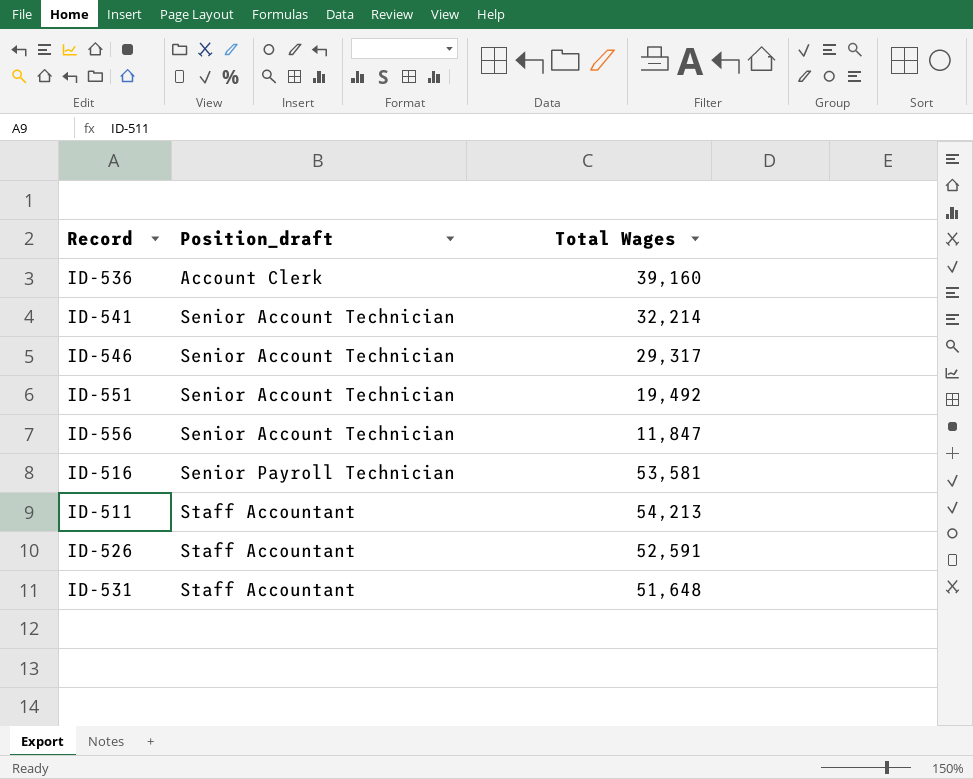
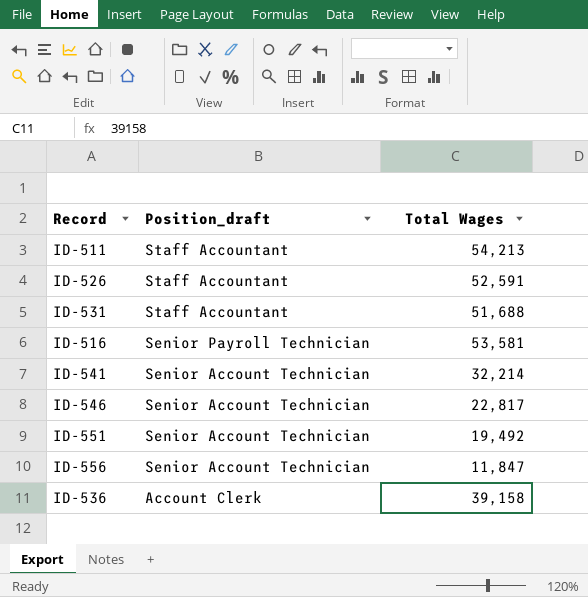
row order: Position_draft ascending -> Position_draft descending
ID-531 | Total Wages: 51,648 -> 51,688
ID-546 | Total Wages: 29,317 -> 22,817
ID-536 | Total Wages: 39,160 -> 39,158

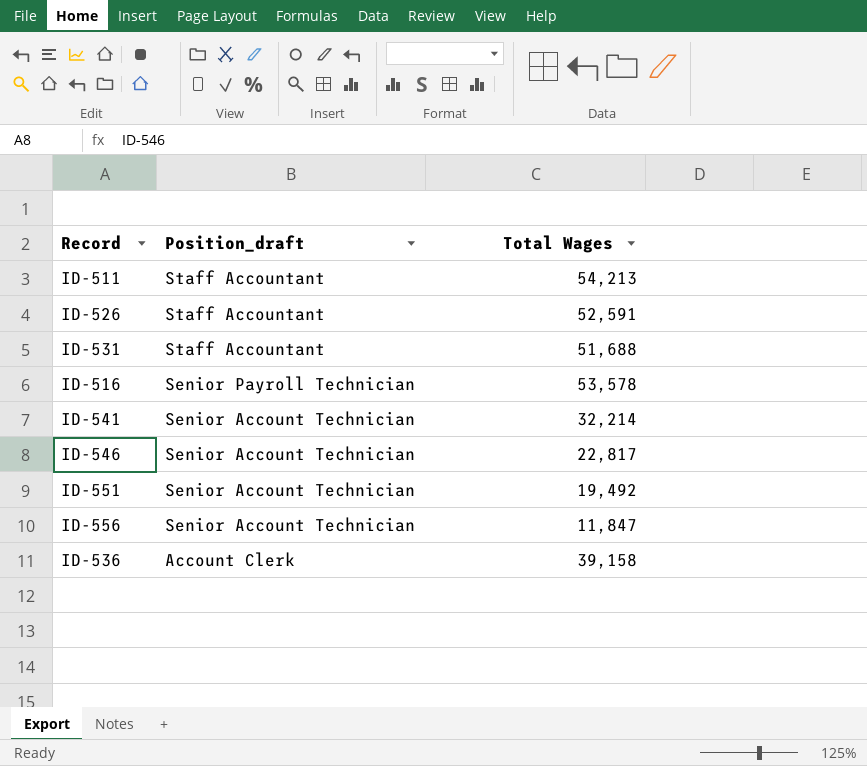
ID-516 | Total Wages: 53,581 -> 53,578

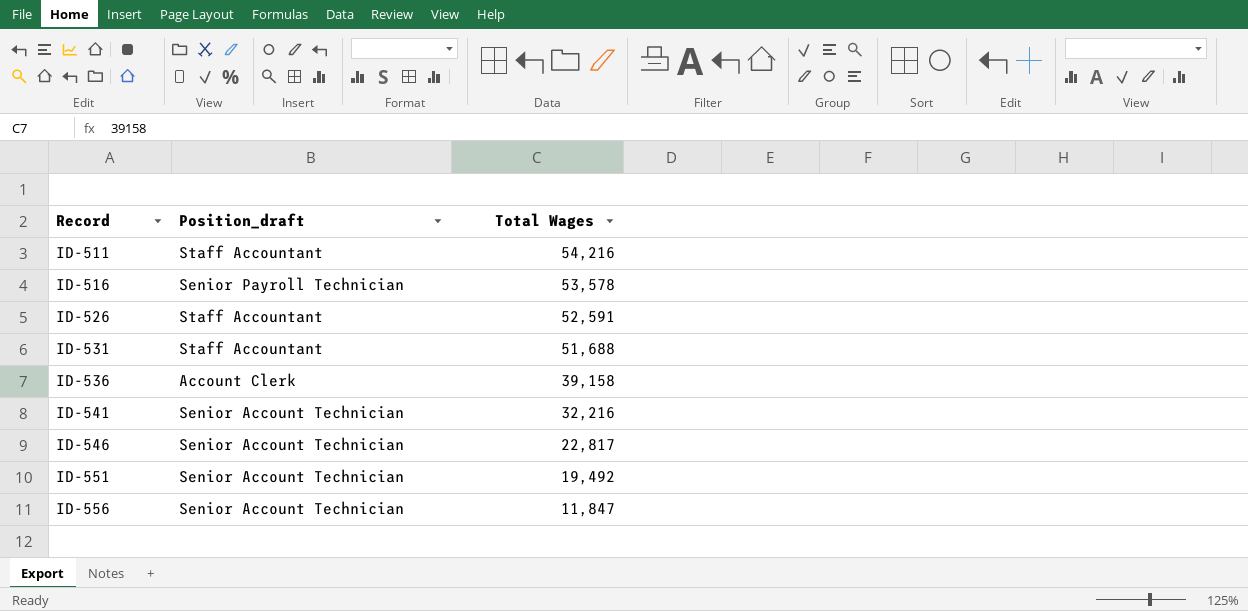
row order: Position_draft descending -> Record ascending
ID-511 | Total Wages: 54,213 -> 54,216
ID-541 | Total Wages: 32,214 -> 32,216

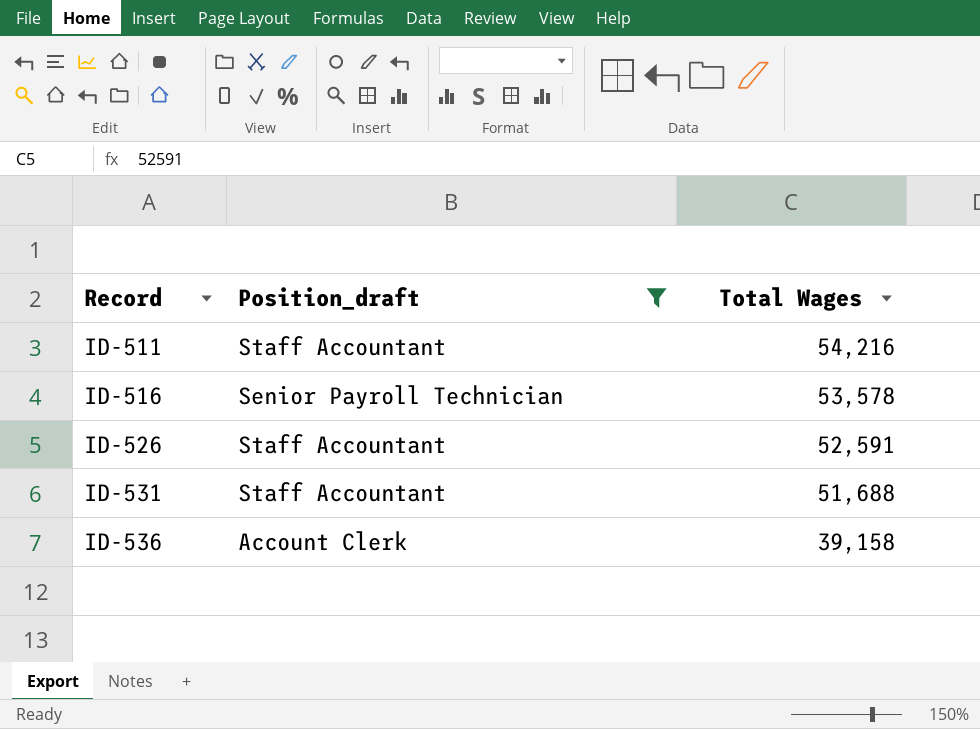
filter: none -> Position_draft != Senior Account Technician

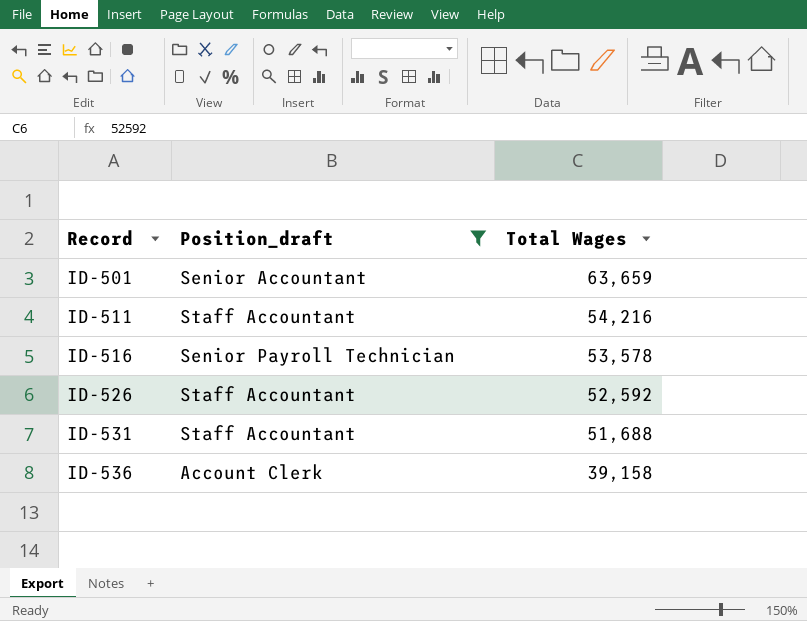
row ID-501: none -> Senior Accountant | 63,659
ID-526 | Total Wages: 52,591 -> 52,592

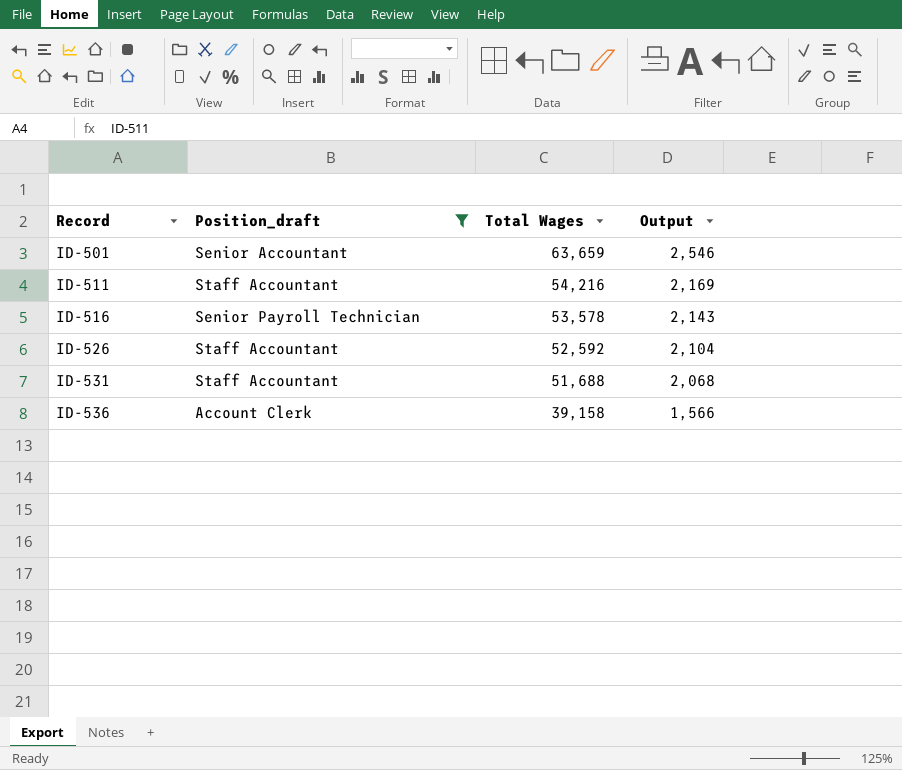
column Output | formula: none -> [Total Wages] * 0.04

